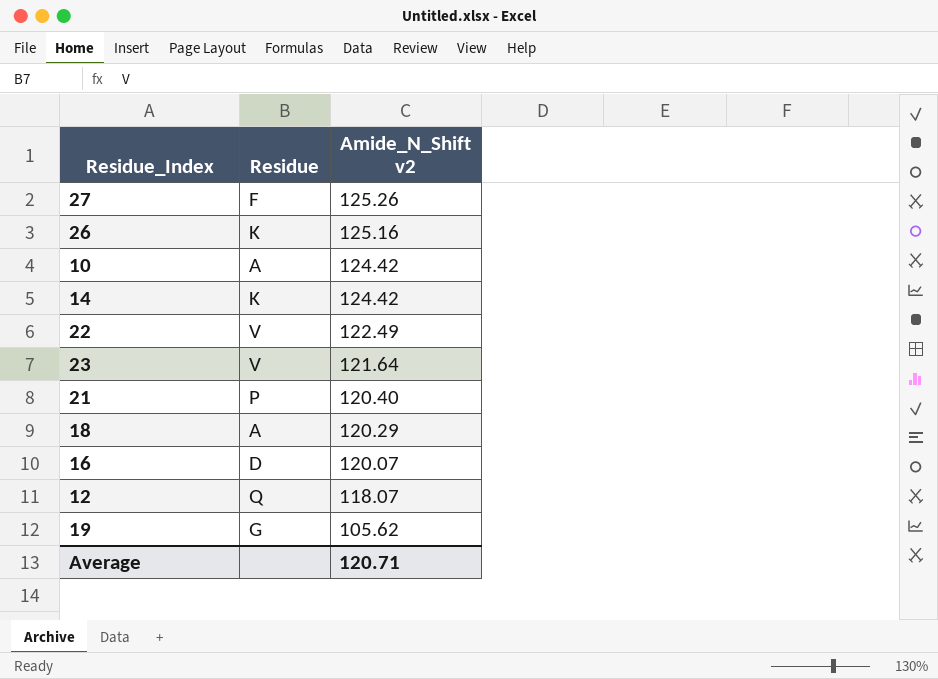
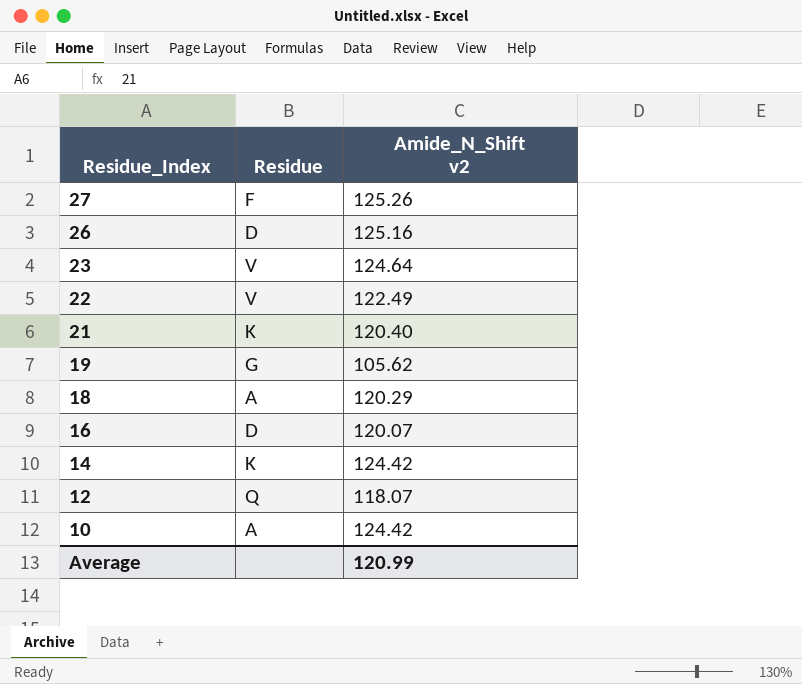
row order: Amide_N_Shift v2 descending -> Residue_Index descending
26 | Residue: K -> D
23 | Amide_N_Shift v2: 121.64 -> 124.64
21 | Residue: P -> K
Average | Amide_N_Shift v2: 120.71 -> 120.99

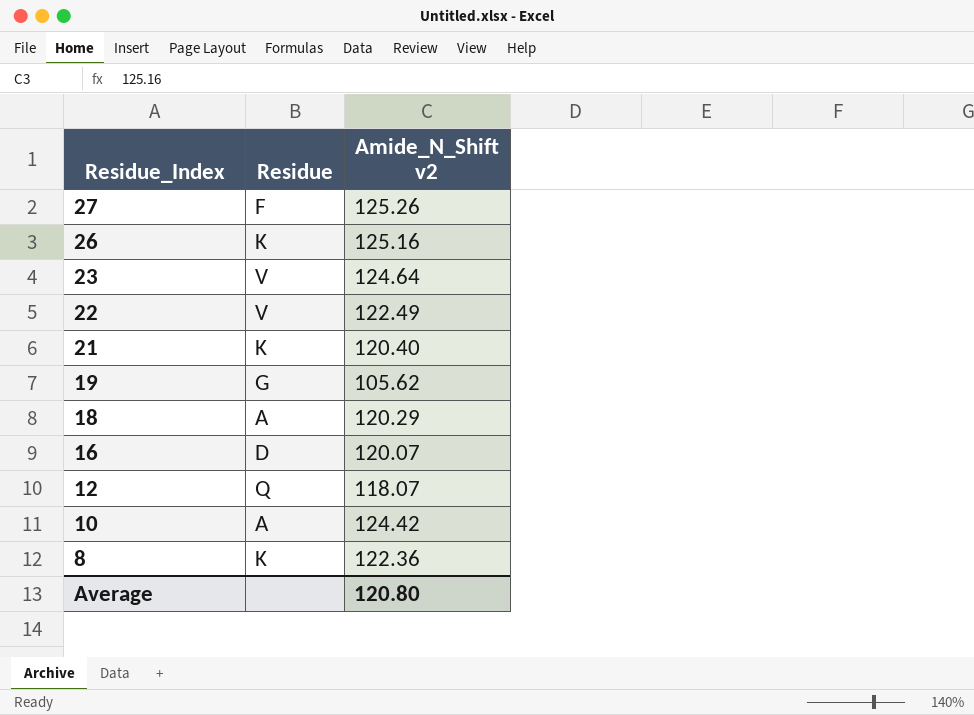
row 14: K | 124.42 -> none
26 | Residue: D -> K
row 8: none -> K | 122.36
Average | Amide_N_Shift v2: 120.99 -> 120.80

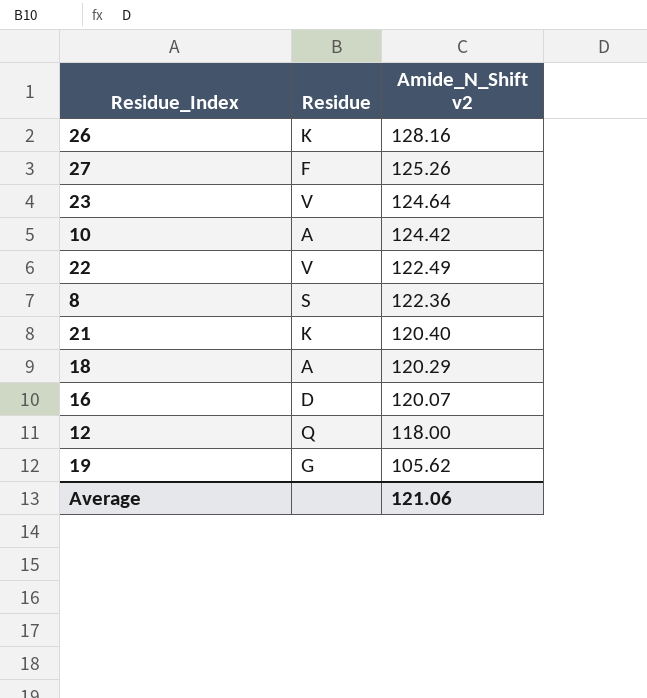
row order: Residue_Index descending -> Amide_N_Shift v2 descending
26 | Amide_N_Shift v2: 125.16 -> 128.16
8 | Residue: K -> S
12 | Amide_N_Shift v2: 118.07 -> 118.00
Average | Amide_N_Shift v2: 120.80 -> 121.06

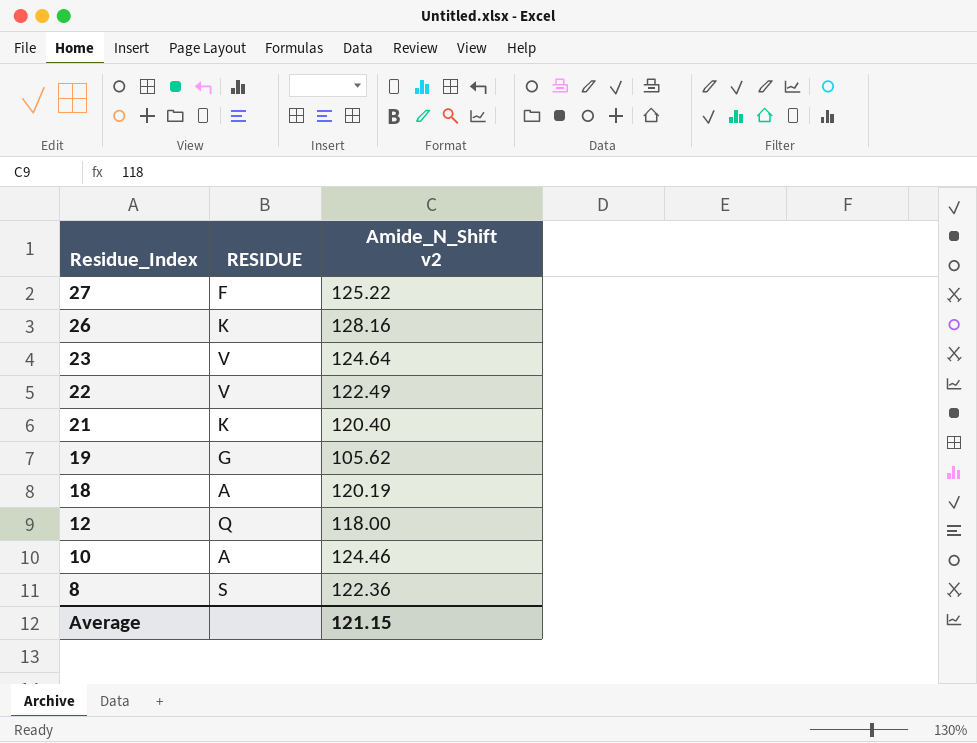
row order: Amide_N_Shift v2 descending -> Residue_Index descending
column name: Residue -> RESIDUE
row 16: D | 120.07 -> none
27 | Amide_N_Shift v2: 125.26 -> 125.22
18 | Amide_N_Shift v2: 120.29 -> 120.19
10 | Amide_N_Shift v2: 124.42 -> 124.46
Average | Amide_N_Shift v2: 121.06 -> 121.15

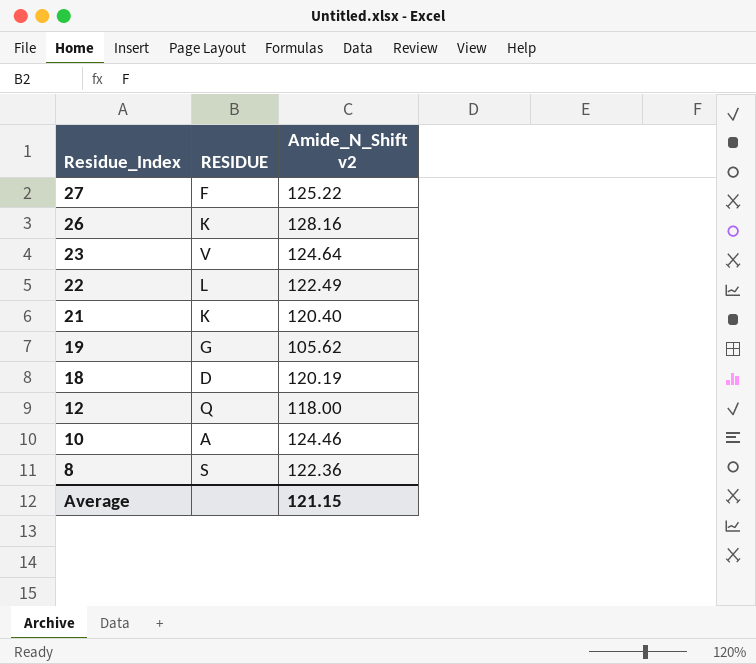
22 | RESIDUE: V -> L
18 | RESIDUE: A -> D

